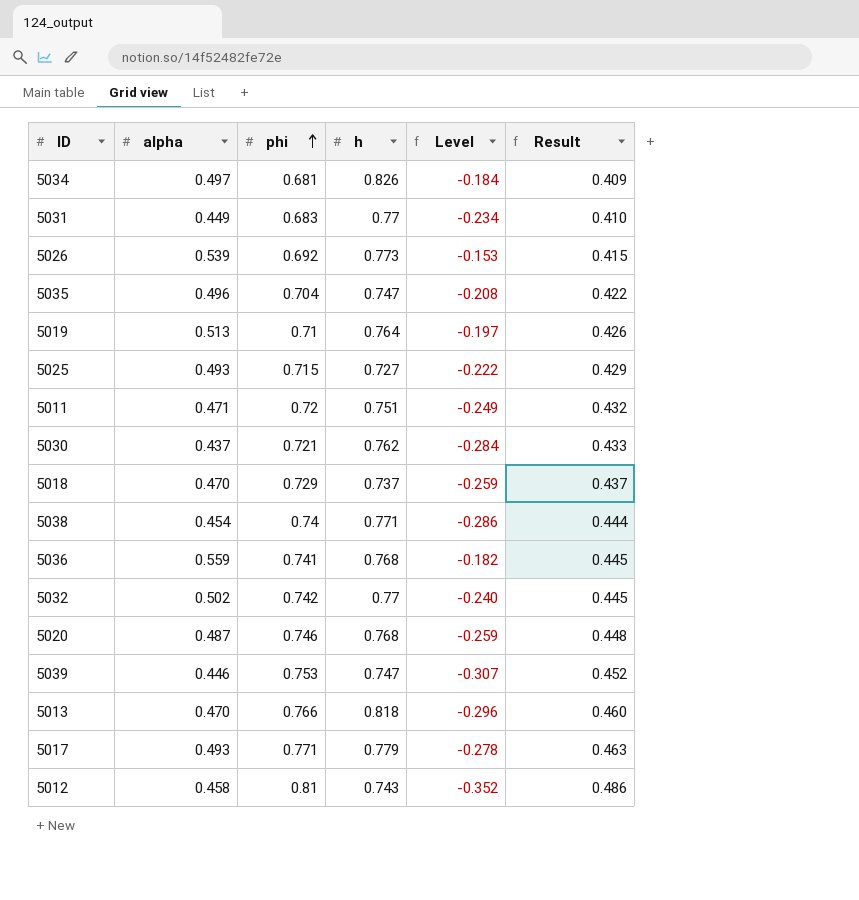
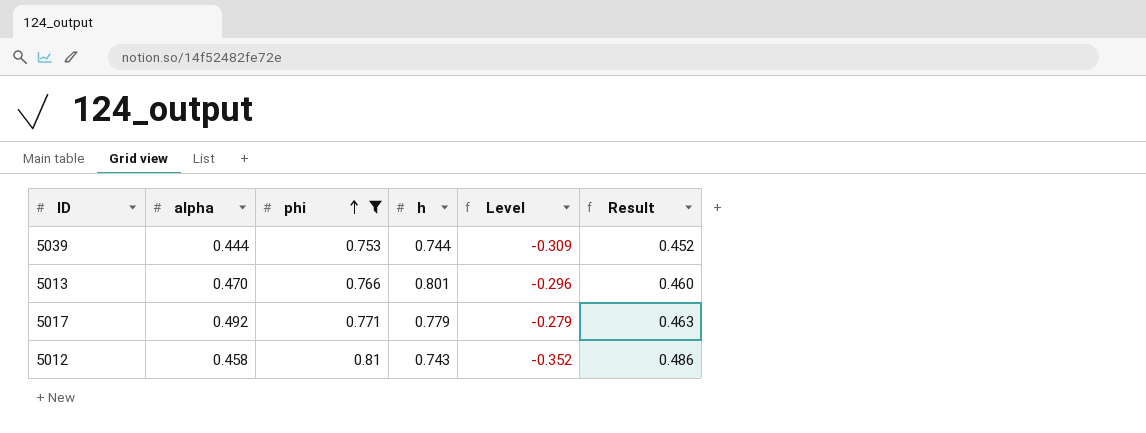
filter: none -> phi >= 0.753
5039 | alpha: 0.446 -> 0.444
5039 | h: 0.747 -> 0.744
5039 | Level: -0.307 -> -0.309
5013 | h: 0.818 -> 0.801
5017 | alpha: 0.493 -> 0.492
5017 | Level: -0.278 -> -0.279

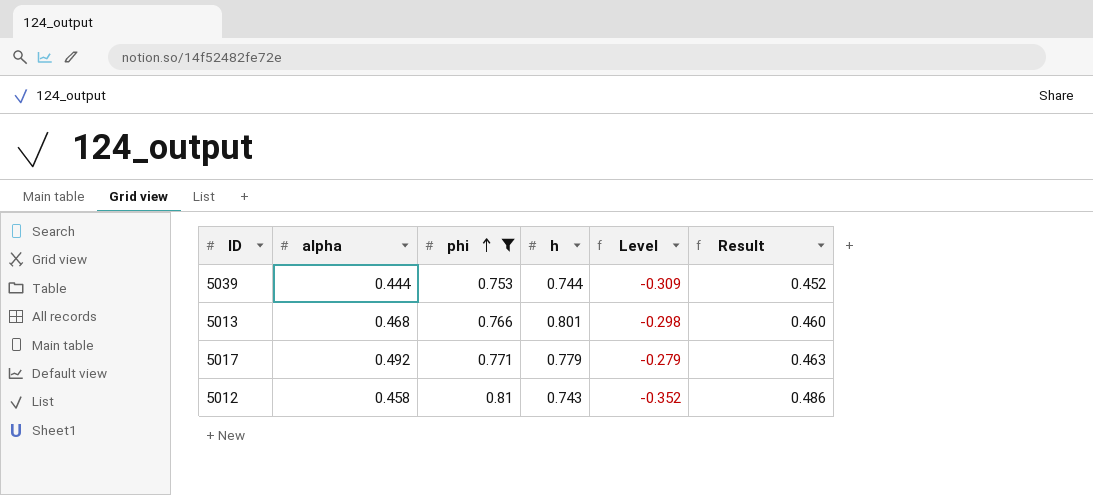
5013 | alpha: 0.470 -> 0.468
5013 | Level: -0.296 -> -0.298

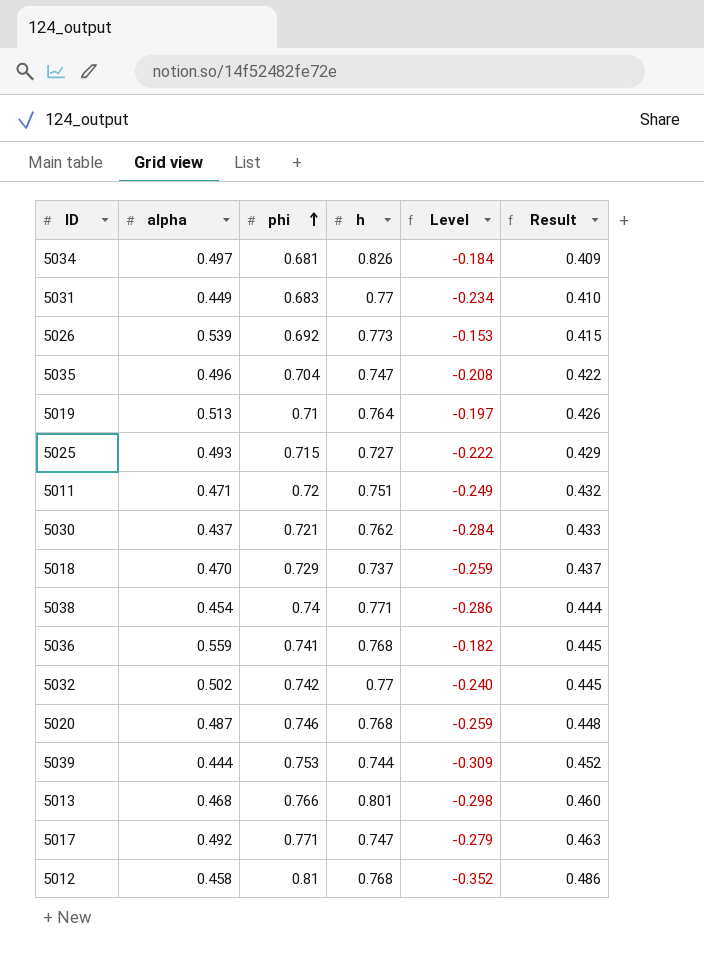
filter: phi >= 0.753 -> none
5017 | h: 0.779 -> 0.747
5012 | h: 0.743 -> 0.768

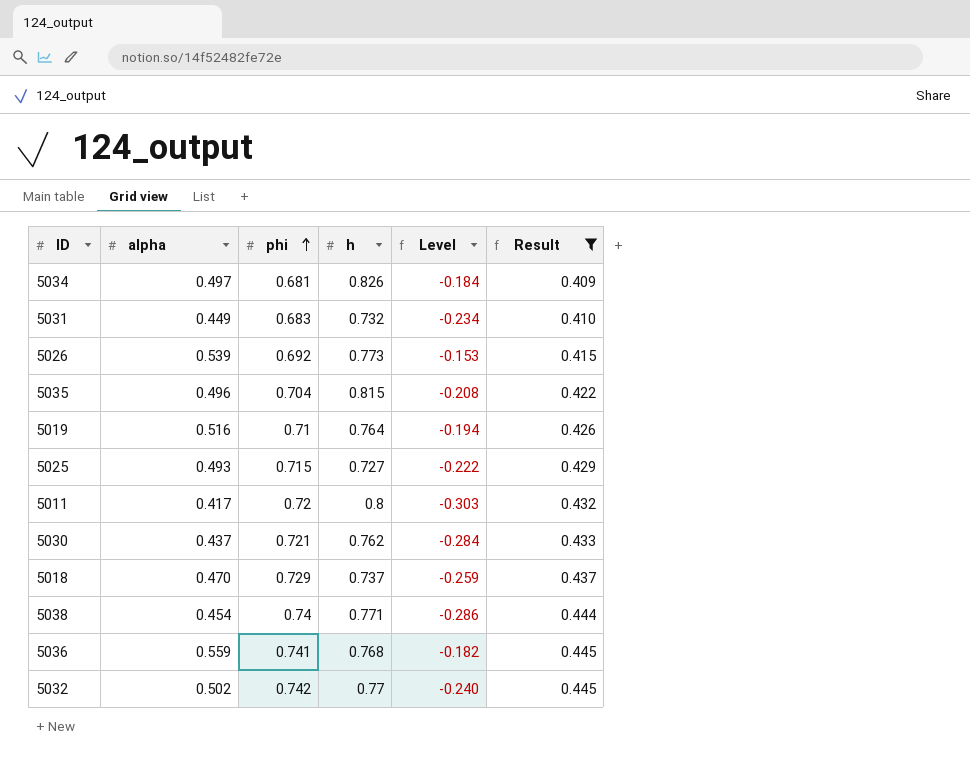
filter: none -> Result <= 0.445
5031 | h: 0.77 -> 0.732
5035 | h: 0.747 -> 0.815
5019 | alpha: 0.513 -> 0.516
5019 | Level: -0.197 -> -0.194
5011 | alpha: 0.471 -> 0.417
5011 | h: 0.751 -> 0.8
5011 | Level: -0.249 -> -0.303

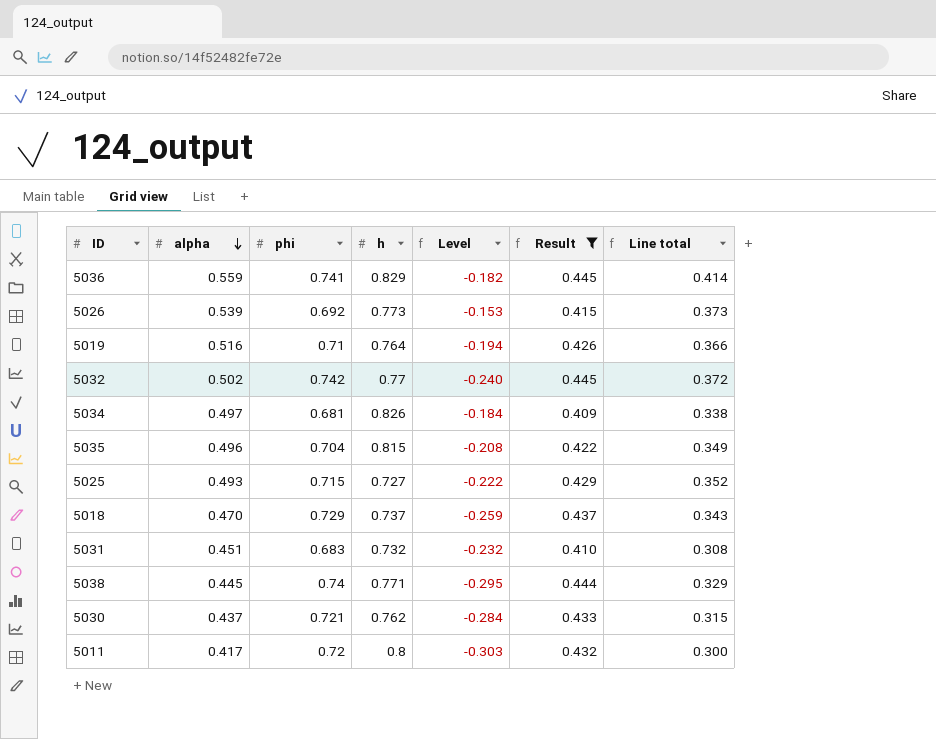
row order: phi ascending -> alpha descending
column Line total | formula: none -> [alpha] * [phi]
5036 | h: 0.768 -> 0.829
5031 | alpha: 0.449 -> 0.451
5031 | Level: -0.234 -> -0.232
5038 | alpha: 0.454 -> 0.445
5038 | Level: -0.286 -> -0.295

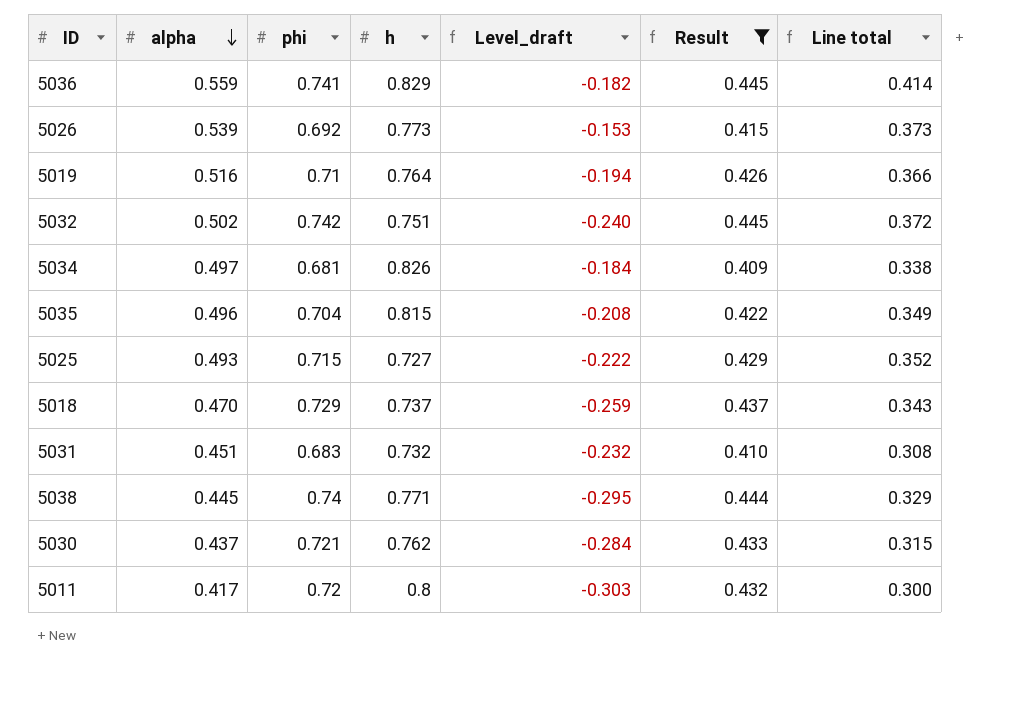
column name: Level -> Level_draft
5032 | h: 0.77 -> 0.751

